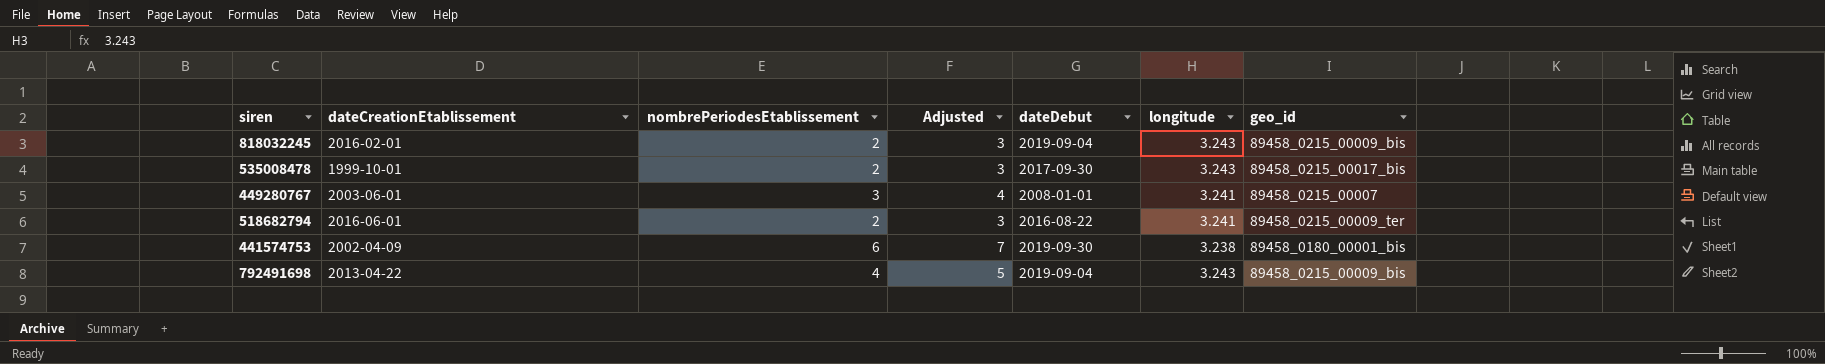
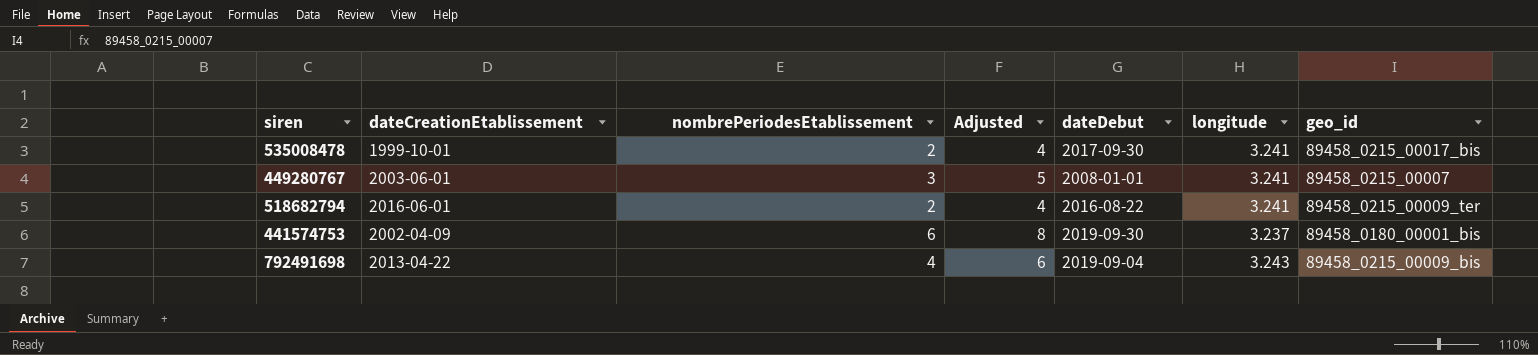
column Adjusted | formula: [nombrePeriodesEtablissement] + 1 -> [nombrePeriodesEtablissement] + 2
row 818032245: 2016-02-01 | 2 | 3 | 2019-09-04 | 3.243 | 89458_0215_00009_bis -> none
535008478 | longitude: 3.243 -> 3.241
441574753 | longitude: 3.238 -> 3.237

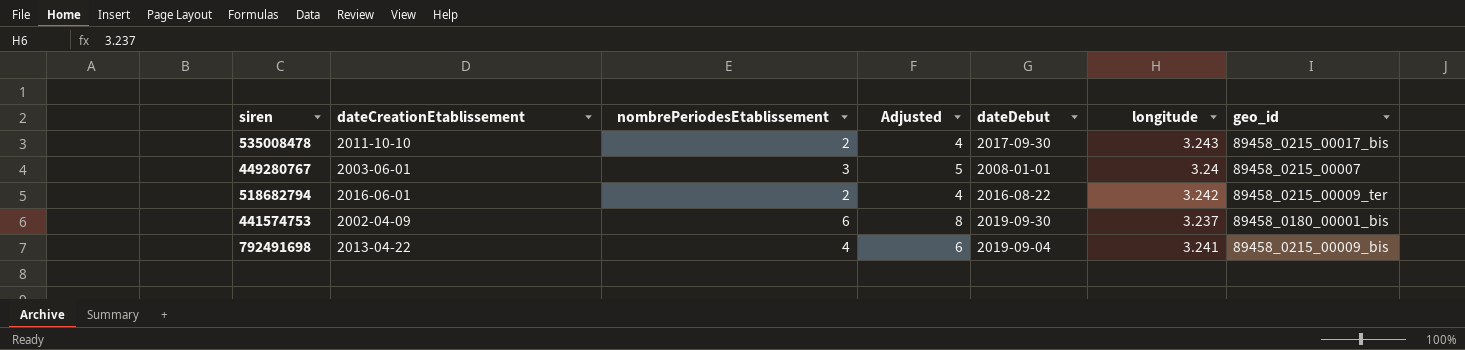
535008478 | dateCreationEtablissement: 1999-10-01 -> 2011-10-10
535008478 | longitude: 3.241 -> 3.243
449280767 | longitude: 3.241 -> 3.24
518682794 | longitude: 3.241 -> 3.242
792491698 | longitude: 3.243 -> 3.241

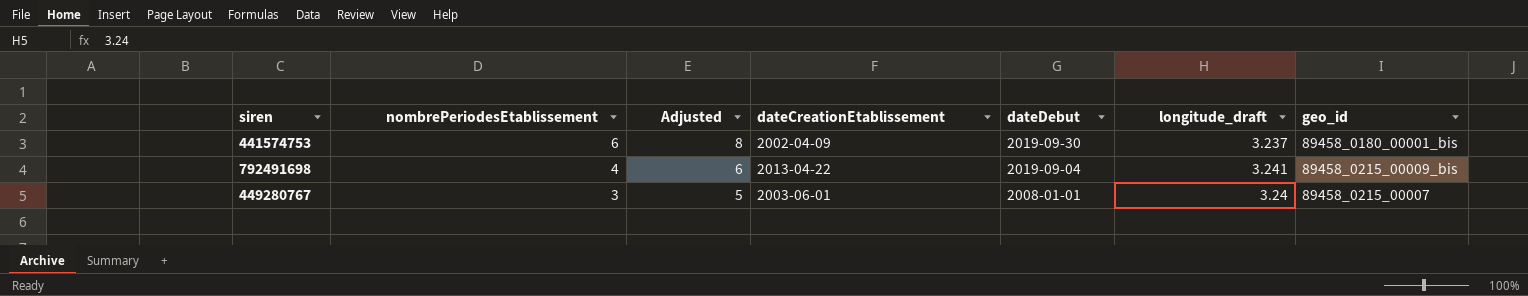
row order: none -> nombrePeriodesEtablissement descending
column dateCreationEtablissement | position: 2 -> 4
column name: longitude -> longitude_draft
row 535008478: 2011-10-10 | 2 | 4 | 2017-09-30 | 3.243 | 89458_0215_00017_bis -> none
row 518682794: 2016-06-01 | 2 | 4 | 2016-08-22 | 3.242 | 89458_0215_00009_ter -> none

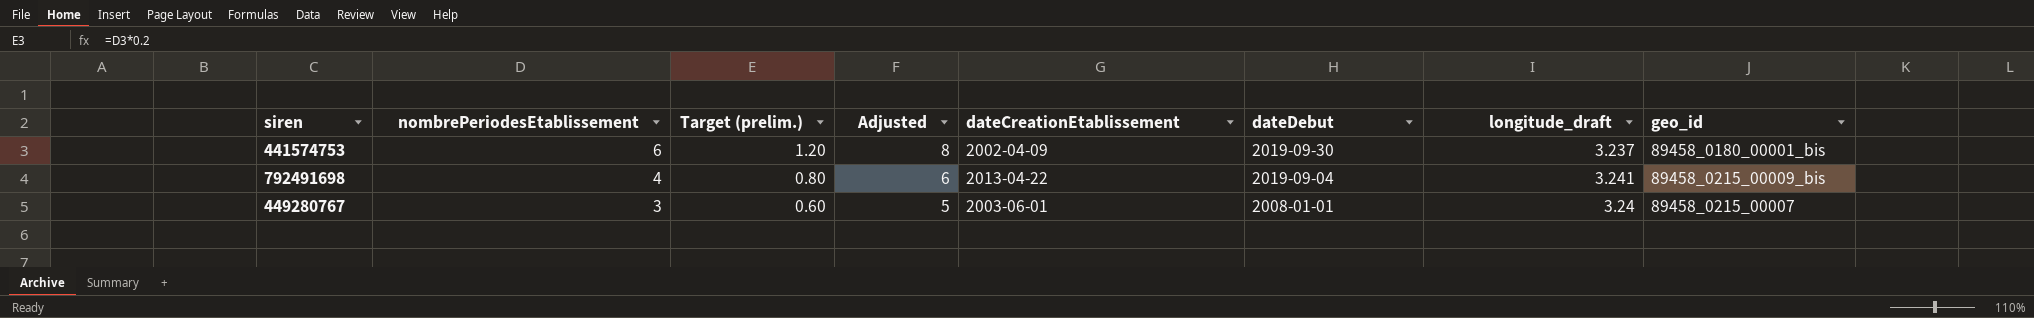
column Target (prelim.) | formula: none -> [nombrePeriodesEtablissement] * 0.2

